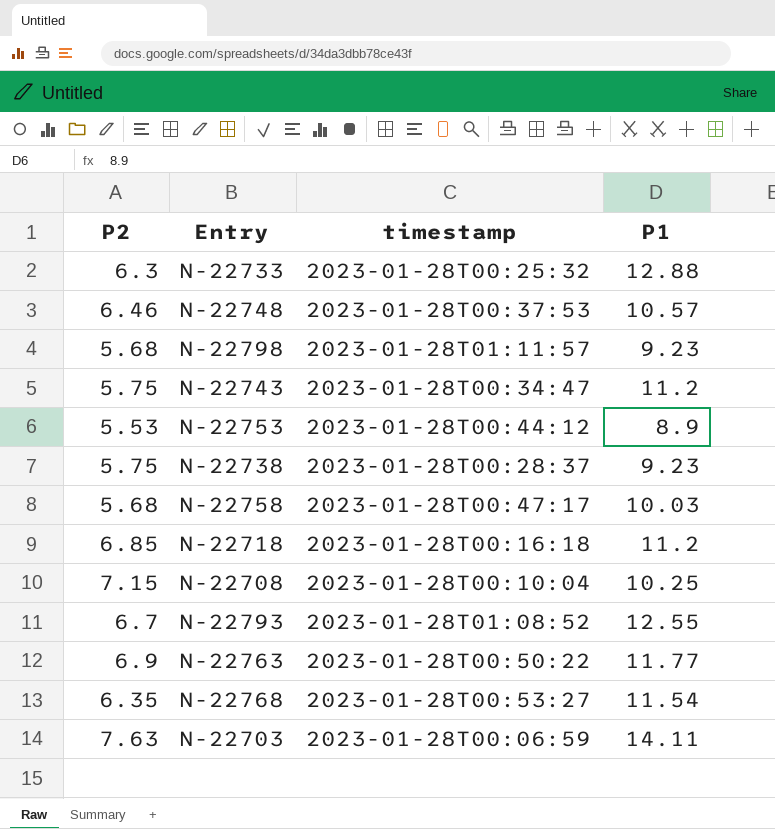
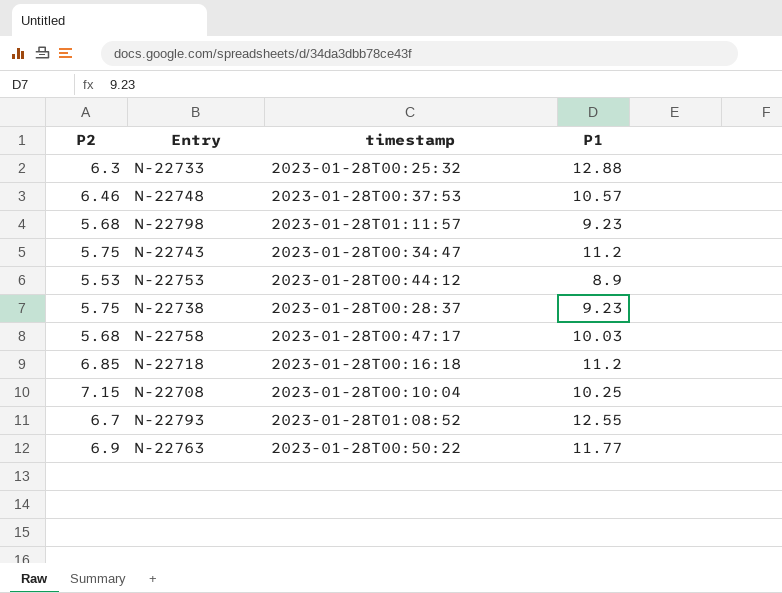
row N-22768: 6.35 | 2023-01-28T00:53:27 | 11.54 -> none
row N-22703: 7.63 | 2023-01-28T00:06:59 | 14.11 -> none

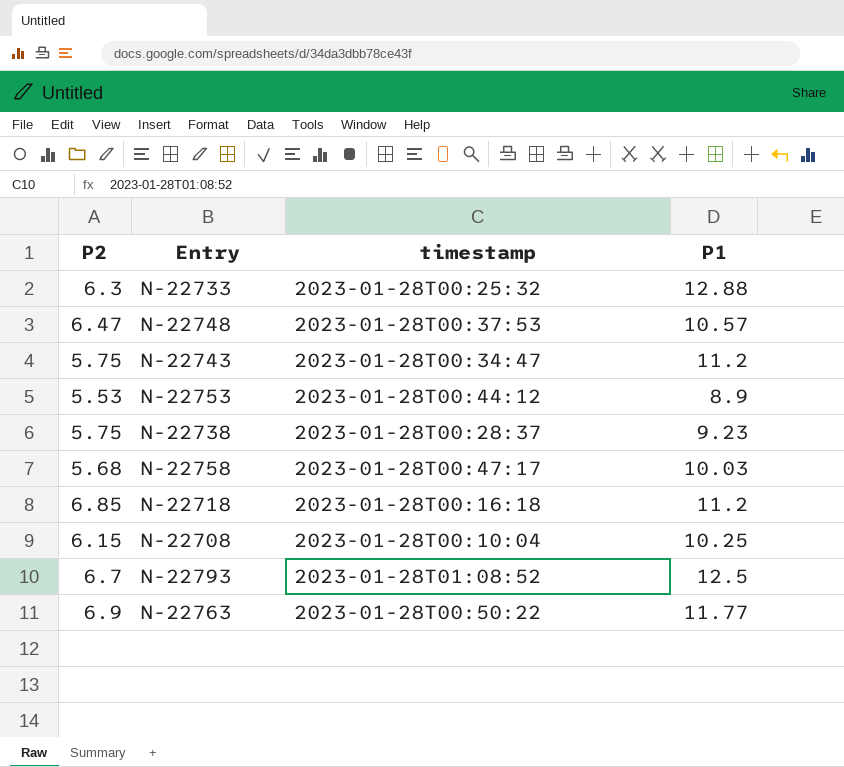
row N-22798: 5.68 | 2023-01-28T01:11:57 | 9.23 -> none
N-22748 | P2: 6.46 -> 6.47
N-22708 | P2: 7.15 -> 6.15
N-22793 | P1: 12.55 -> 12.5

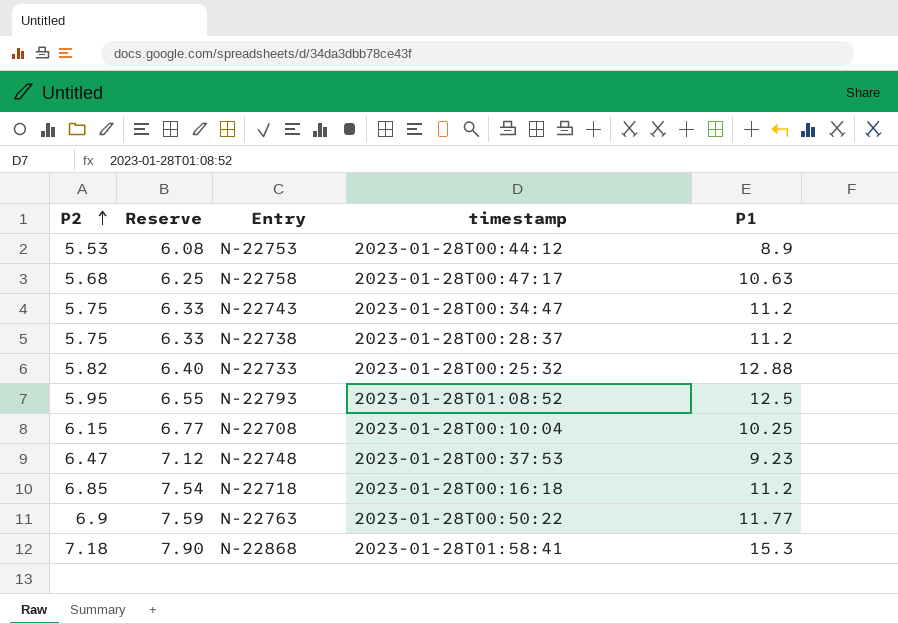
row order: none -> P2 ascending
column Reserve | formula: none -> [P2] * 1.1
N-22758 | P1: 10.03 -> 10.63
N-22738 | P1: 9.23 -> 11.2
N-22733 | P2: 6.3 -> 5.82
N-22793 | P2: 6.7 -> 5.95
N-22748 | P1: 10.57 -> 9.23
row N-22868: none -> 7.18 | 7.90 | 2023-01-28T01:58:41 | 15.3

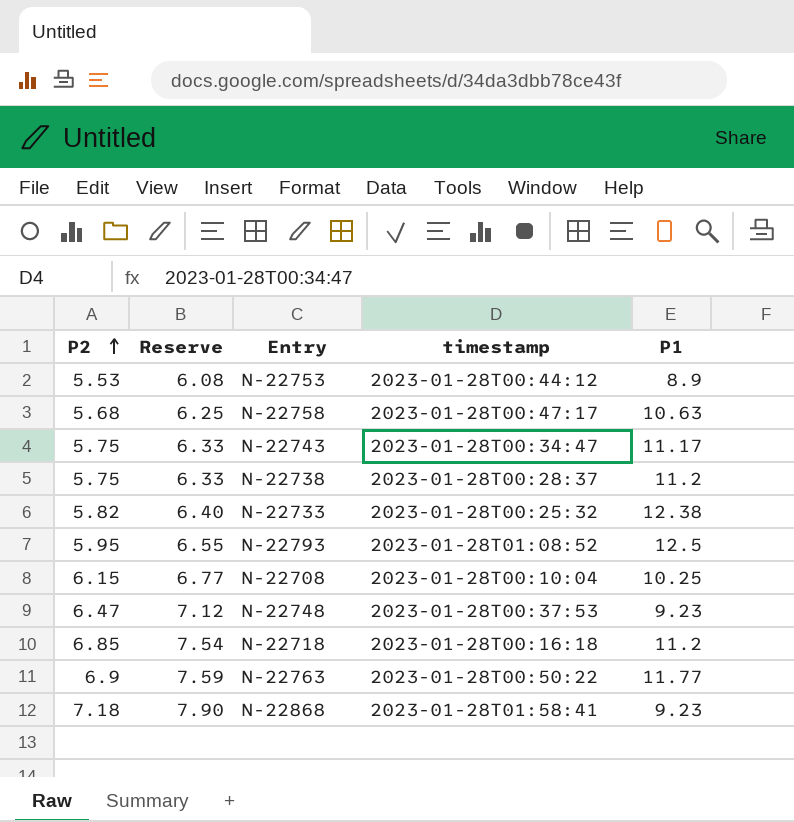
N-22743 | P1: 11.2 -> 11.17
N-22733 | P1: 12.88 -> 12.38
N-22868 | P1: 15.3 -> 9.23

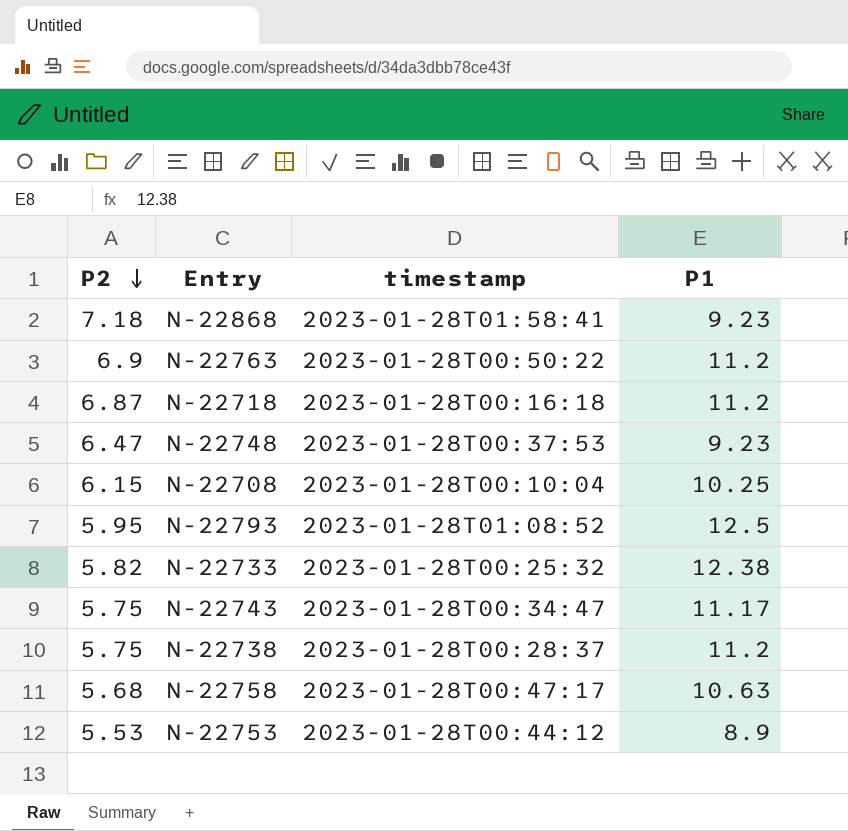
row order: P2 ascending -> P2 descending
column Reserve | formula: [P2] * 1.1 -> none
N-22763 | P1: 11.77 -> 11.2
N-22718 | P2: 6.85 -> 6.87

